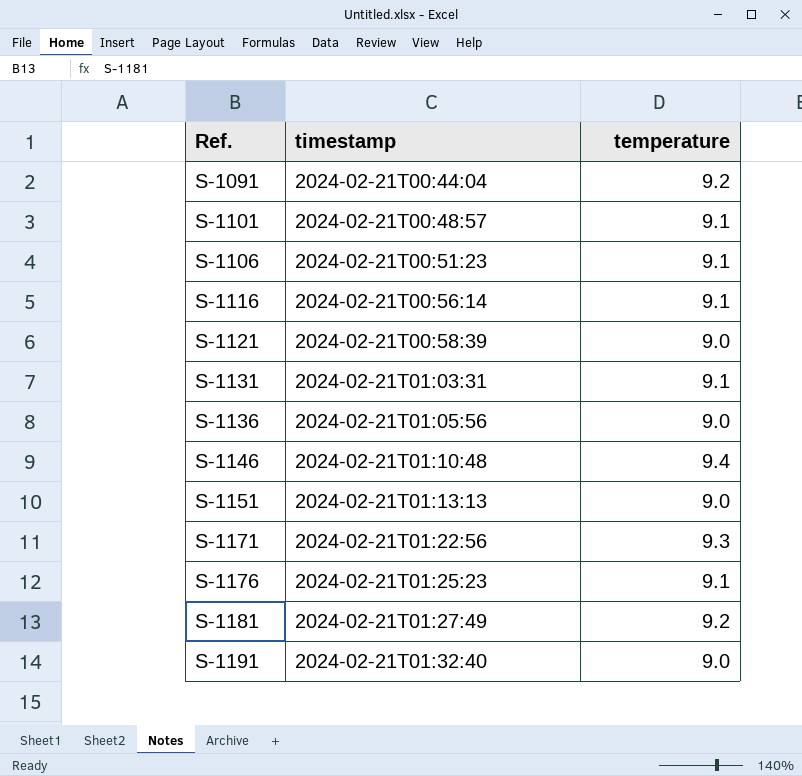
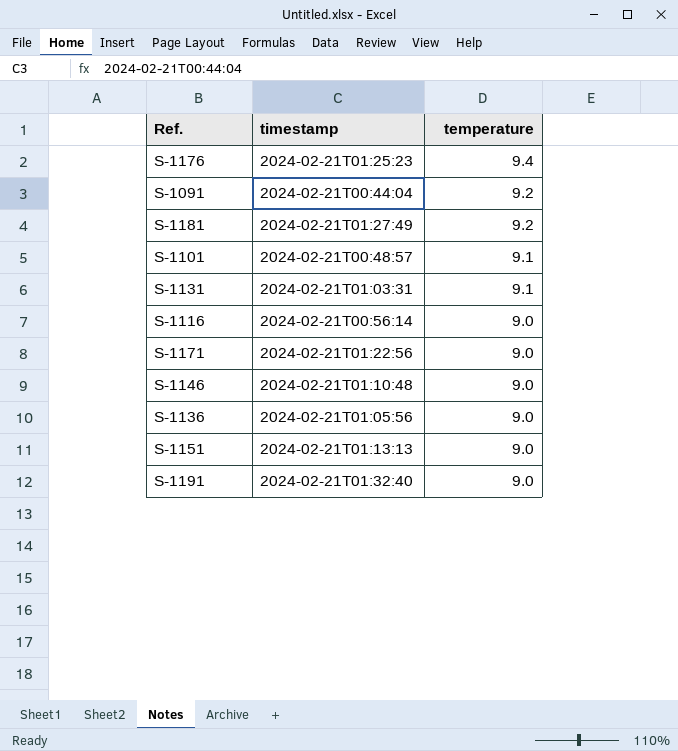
row order: Ref. ascending -> temperature descending
row S-1106: 2024-02-21T00:51:23 | 9.1 -> none
row S-1121: 2024-02-21T00:58:39 | 9.0 -> none
S-1176 | temperature: 9.1 -> 9.4
S-1116 | temperature: 9.1 -> 9.0
S-1171 | temperature: 9.3 -> 9.0
S-1146 | temperature: 9.4 -> 9.0

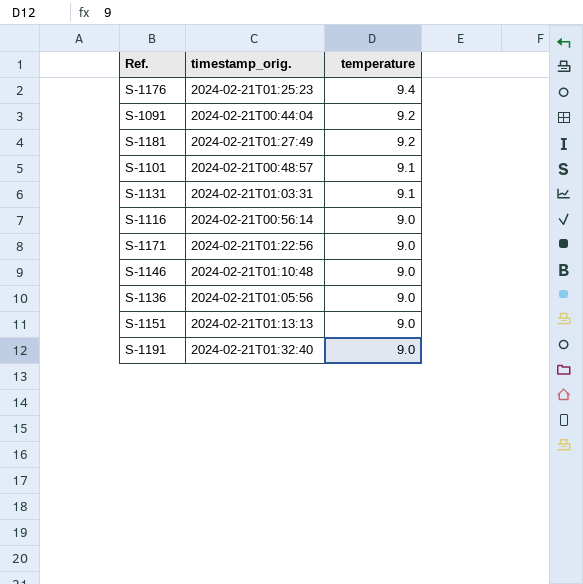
column name: timestamp -> timestamp_orig.

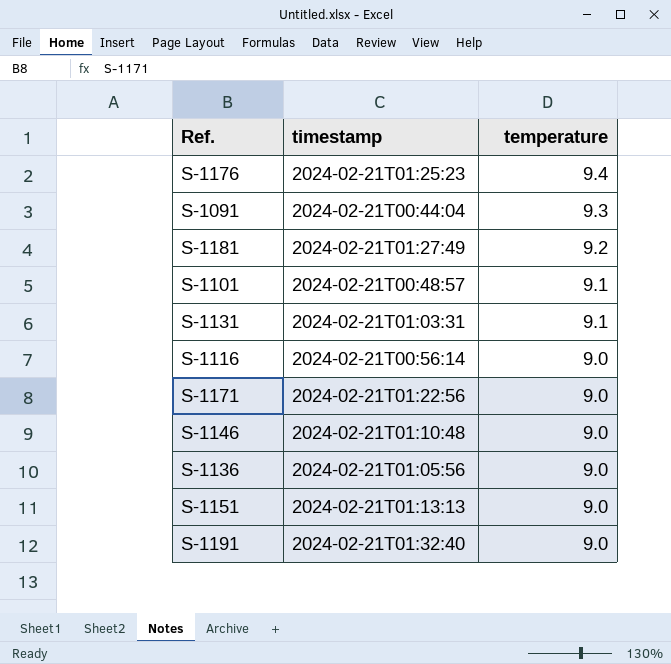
column name: timestamp_orig. -> timestamp
S-1091 | temperature: 9.2 -> 9.3

